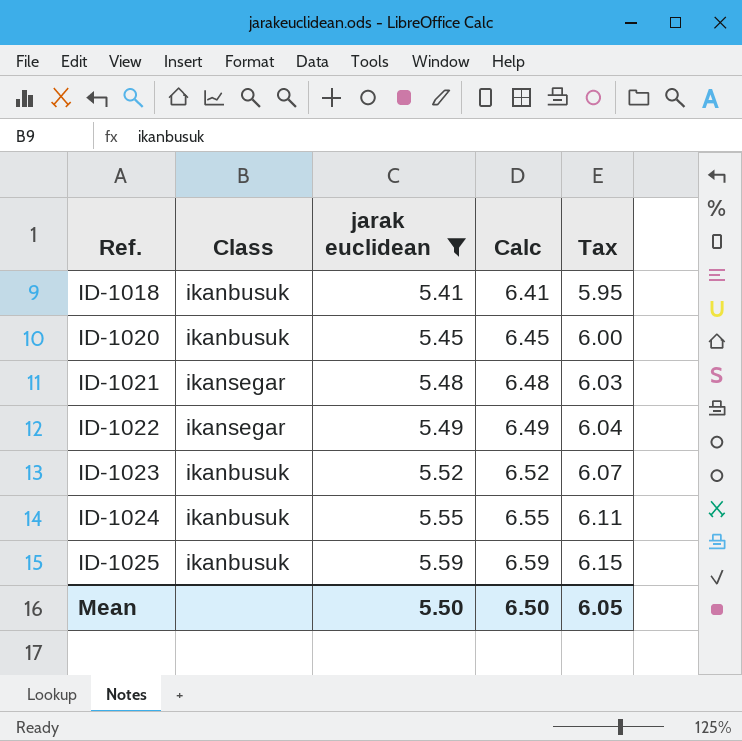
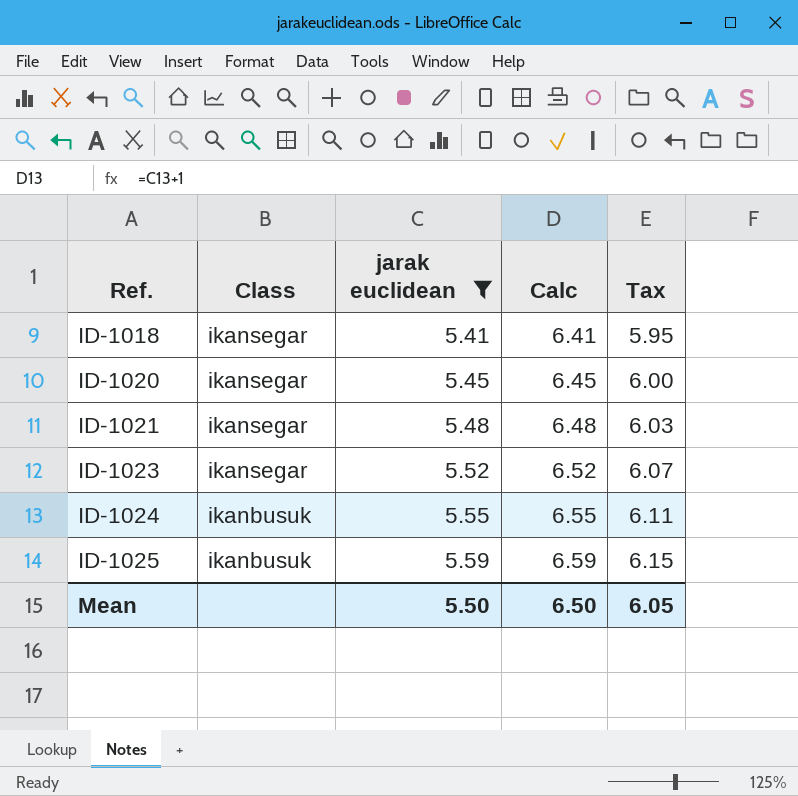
row ID-1022: ikansegar | 5.49 | 6.49 | 6.04 -> none
ID-1018 | Class: ikanbusuk -> ikansegar
ID-1020 | Class: ikanbusuk -> ikansegar
ID-1023 | Class: ikanbusuk -> ikansegar

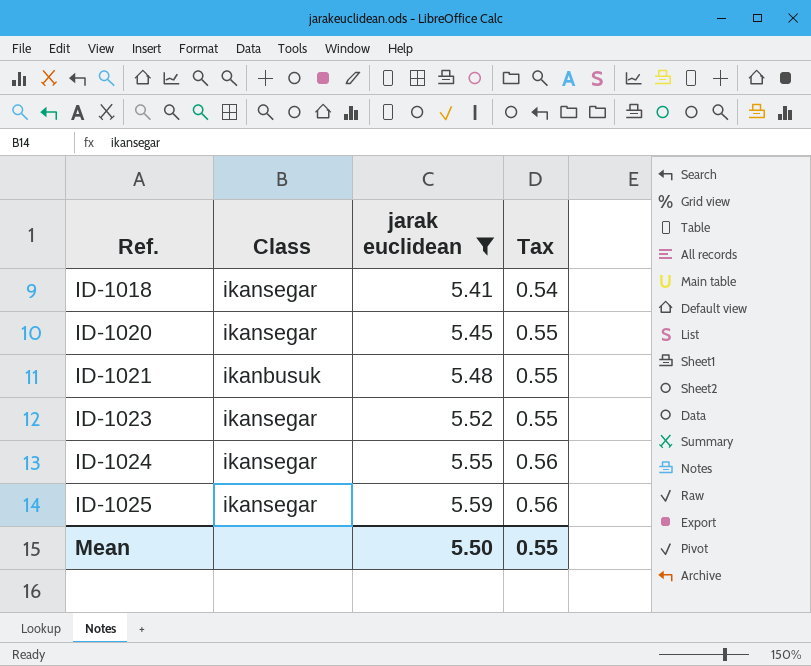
column Calc | formula: [jarak euclidean] + 1 -> none
column Tax | formula: [jarak euclidean] * 1.1 -> [jarak euclidean] * 0.1
ID-1021 | Class: ikansegar -> ikanbusuk
ID-1024 | Class: ikanbusuk -> ikansegar
ID-1025 | Class: ikanbusuk -> ikansegar
Mean | Tax: 6.05 -> 0.55

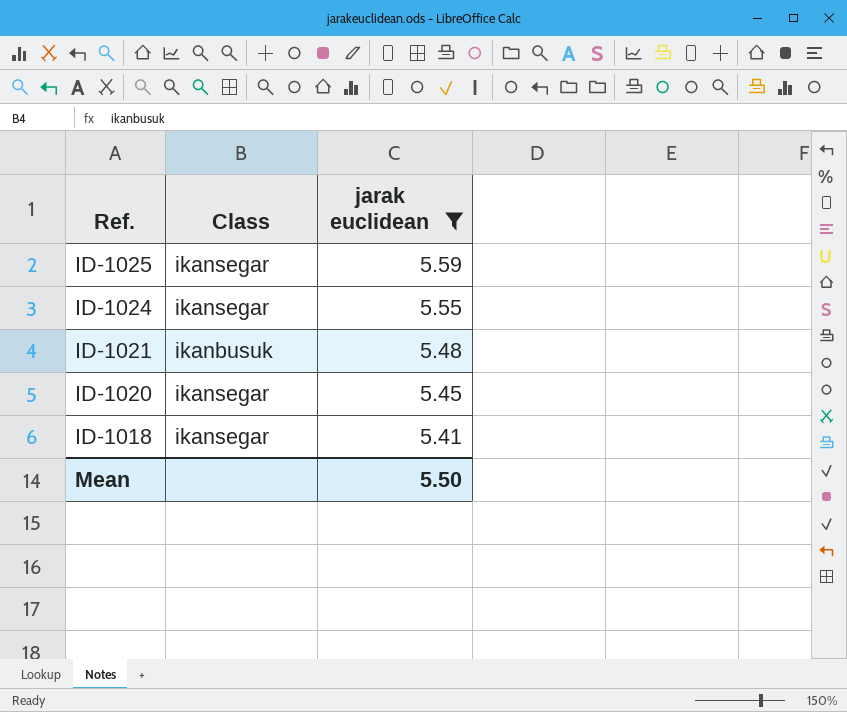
row order: Ref. ascending -> Ref. descending
column Tax | formula: [jarak euclidean] * 0.1 -> none
row ID-1023: ikansegar | 5.52 | 0.55 -> none

